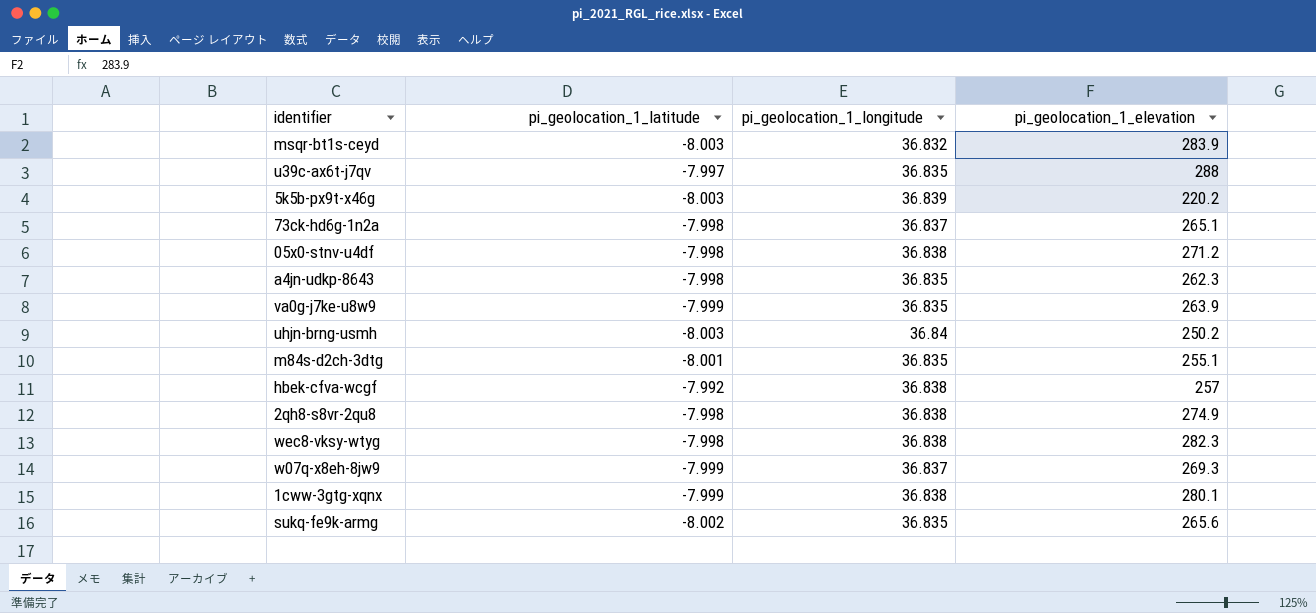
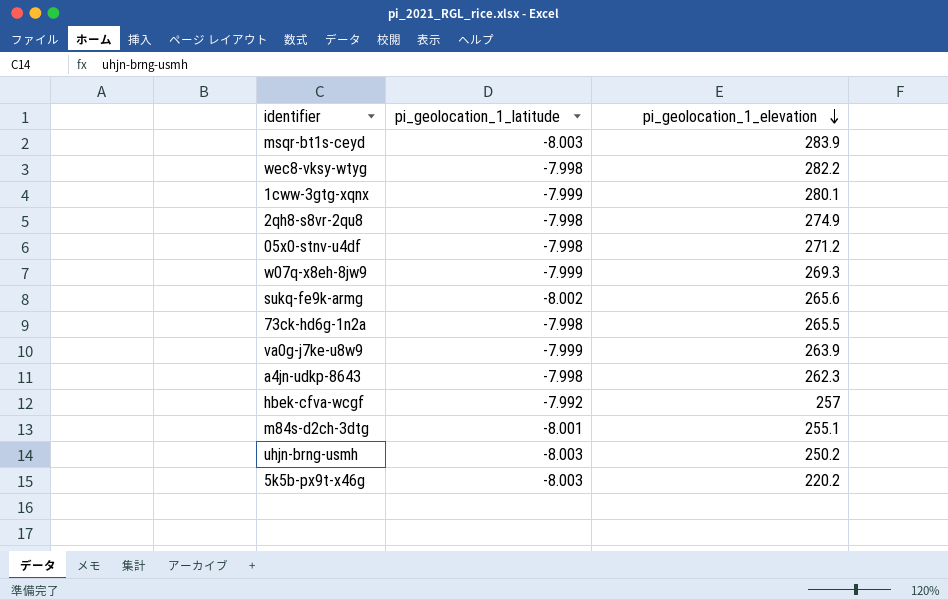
row order: none -> pi_geolocation_1_elevation descending
column pi_geolocation_1_longitude | position: 3 -> none
row u39c-ax6t-j7qv: -7.997 | 36.835 | 288 -> none
wec8-vksy-wtyg | pi_geolocation_1_elevation: 282.3 -> 282.2
73ck-hd6g-1n2a | pi_geolocation_1_elevation: 265.1 -> 265.5

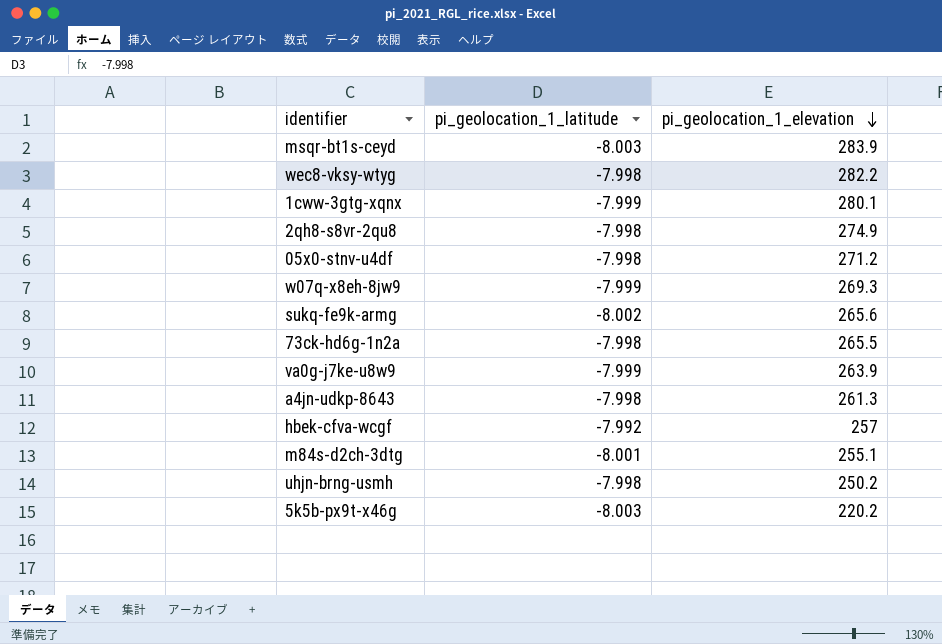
a4jn-udkp-8643 | pi_geolocation_1_elevation: 262.3 -> 261.3
uhjn-brng-usmh | pi_geolocation_1_latitude: -8.003 -> -7.998

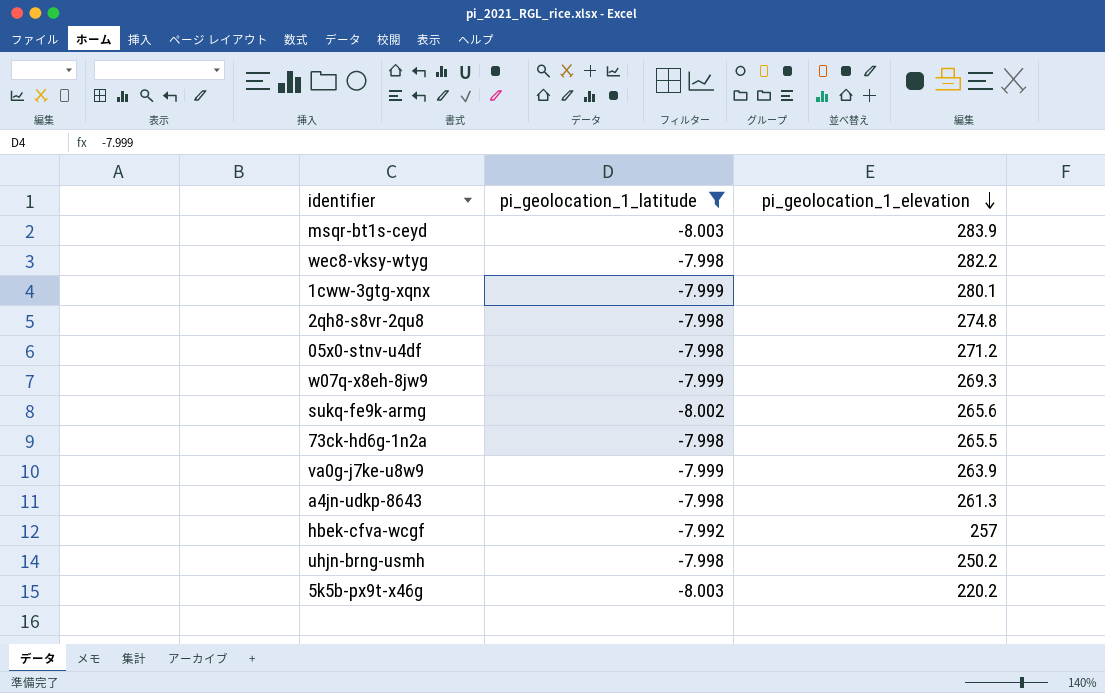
filter: none -> pi_geolocation_1_latitude != -8.001
2qh8-s8vr-2qu8 | pi_geolocation_1_elevation: 274.9 -> 274.8

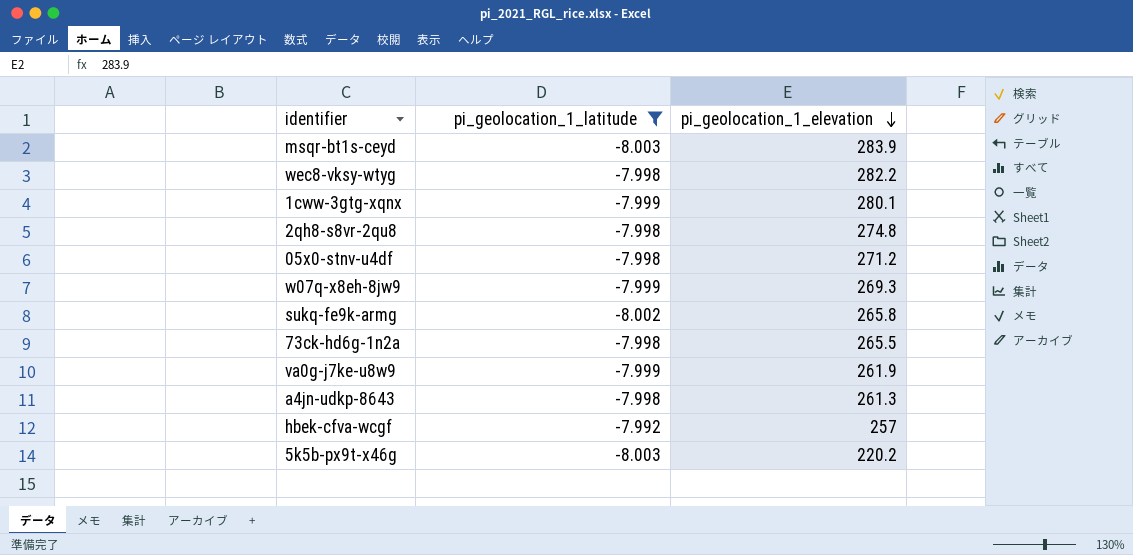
row uhjn-brng-usmh: -7.998 | 250.2 -> none
sukq-fe9k-armg | pi_geolocation_1_elevation: 265.6 -> 265.8
va0g-j7ke-u8w9 | pi_geolocation_1_elevation: 263.9 -> 261.9

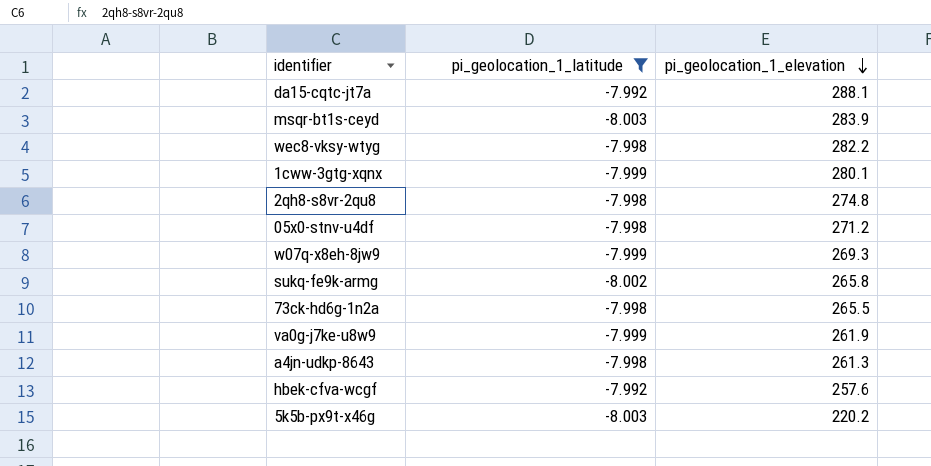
row da15-cqtc-jt7a: none -> -7.992 | 288.1
hbek-cfva-wcgf | pi_geolocation_1_elevation: 257 -> 257.6

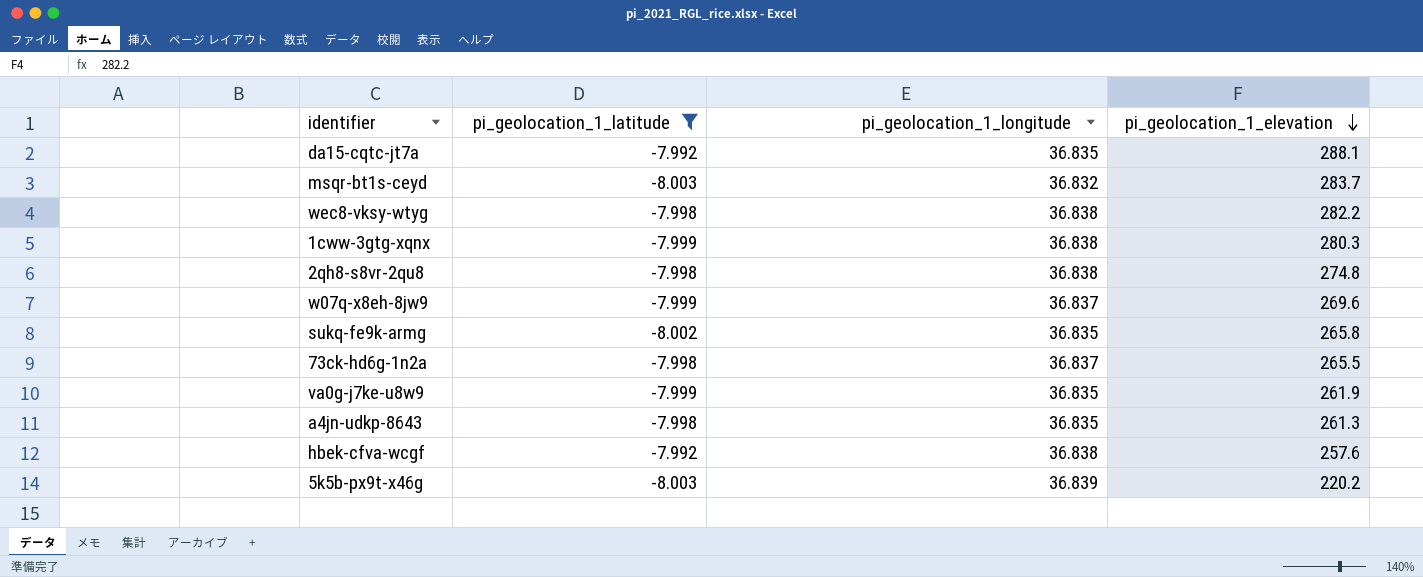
column pi_geolocation_1_longitude | position: none -> 3
row 05x0-stnv-u4df: -7.998 | 271.2 -> none
msqr-bt1s-ceyd | pi_geolocation_1_elevation: 283.9 -> 283.7
1cww-3gtg-xqnx | pi_geolocation_1_elevation: 280.1 -> 280.3
w07q-x8eh-8jw9 | pi_geolocation_1_elevation: 269.3 -> 269.6

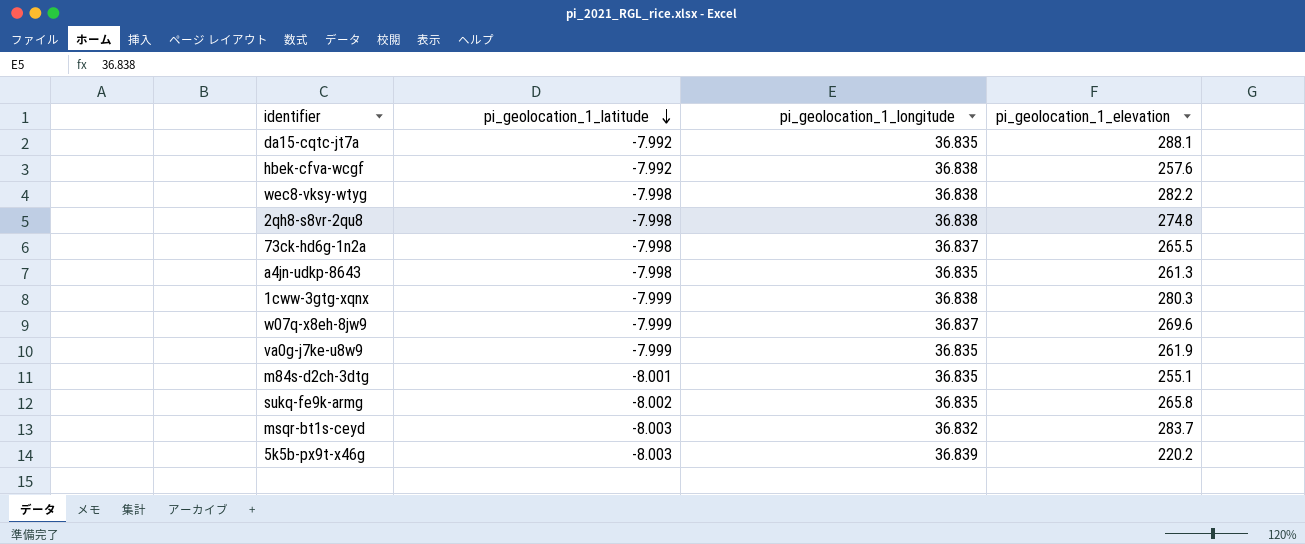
filter: pi_geolocation_1_latitude != -8.001 -> none
row order: pi_geolocation_1_elevation descending -> pi_geolocation_1_latitude descending

